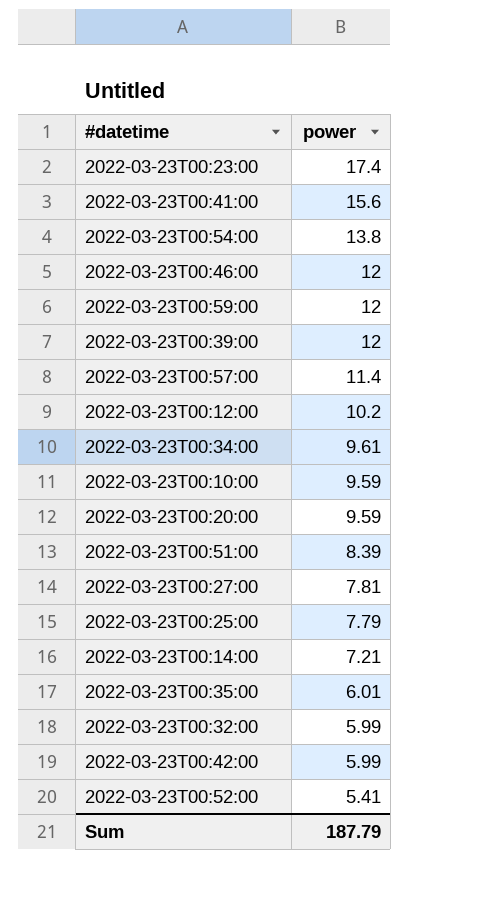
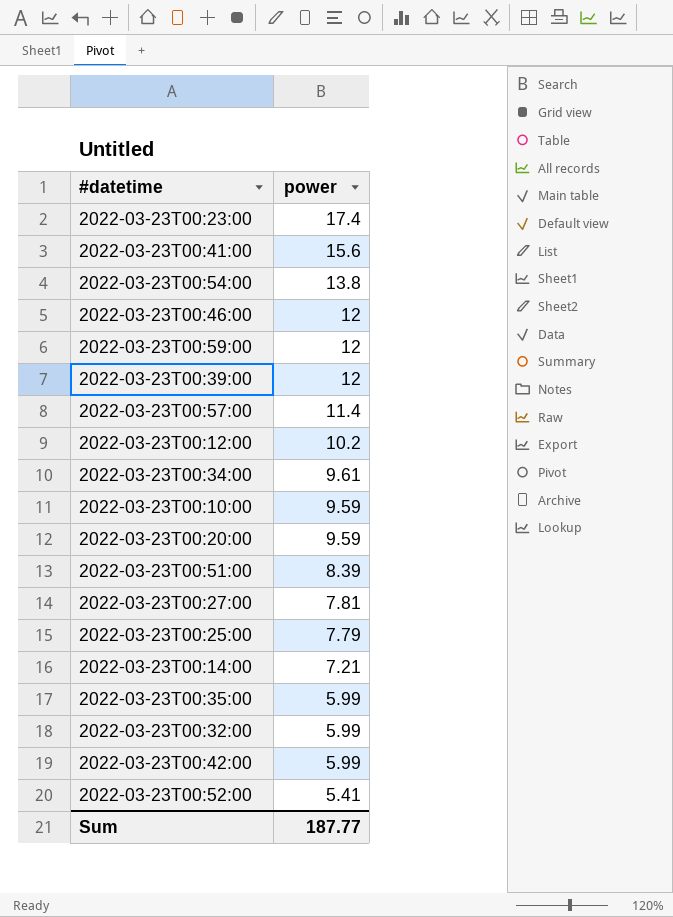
2022-03-23T00:35:00 | power: 6.01 -> 5.99
Sum | power: 187.79 -> 187.77

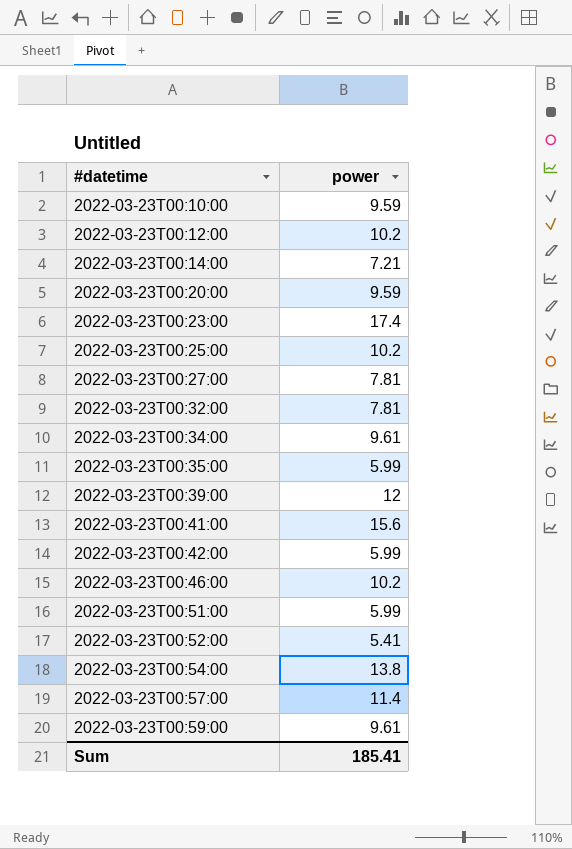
row order: power descending -> #datetime ascending
2022-03-23T00:25:00 | power: 7.79 -> 10.2
2022-03-23T00:32:00 | power: 5.99 -> 7.81
2022-03-23T00:46:00 | power: 12 -> 10.2
2022-03-23T00:51:00 | power: 8.39 -> 5.99
2022-03-23T00:59:00 | power: 12 -> 9.61
Sum | power: 187.77 -> 185.41

